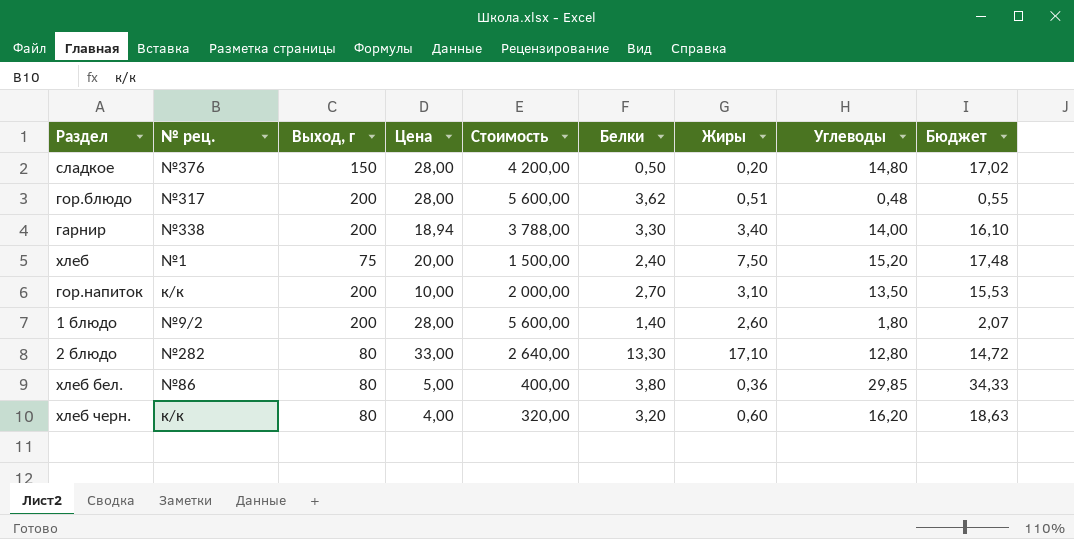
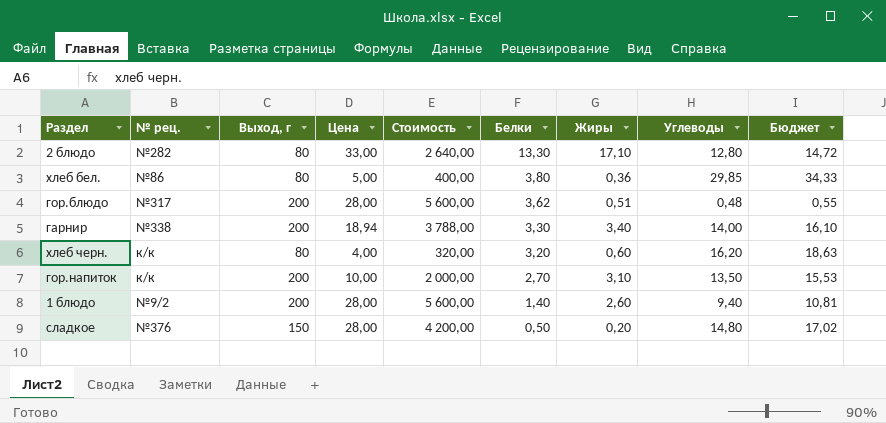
row order: none -> Белки descending
row хлеб: №1 | 75 | 20,00 | 1 500,00 | 2,40 | 7,50 | 15,20 | 17,48 -> none
1 блюдо | Углеводы: 1,80 -> 9,40
1 блюдо | Бюджет: 2,07 -> 10,81

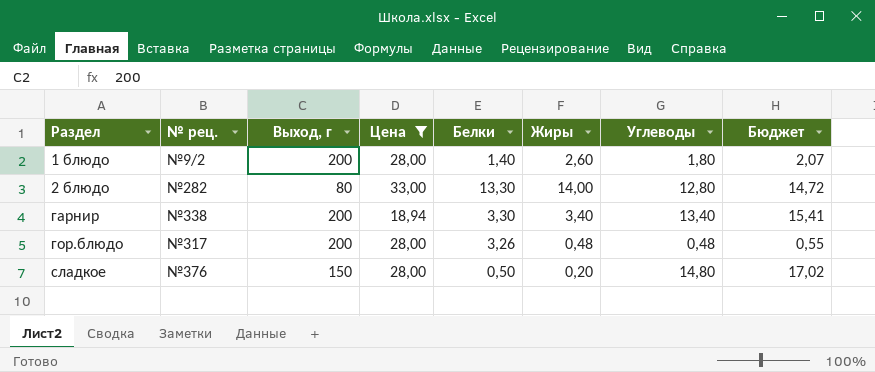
filter: none -> Цена >= 18,94
row order: Белки descending -> Раздел ascending
column Стоимость | formula: [Выход, г] * [Цена] -> none
1 блюдо | Углеводы: 9,40 -> 1,80
1 блюдо | Бюджет: 10,81 -> 2,07
2 блюдо | Жиры: 17,10 -> 14,00
гарнир | Углеводы: 14,00 -> 13,40
гарнир | Бюджет: 16,10 -> 15,41
гор.блюдо | Белки: 3,62 -> 3,26
гор.блюдо | Жиры: 0,51 -> 0,48

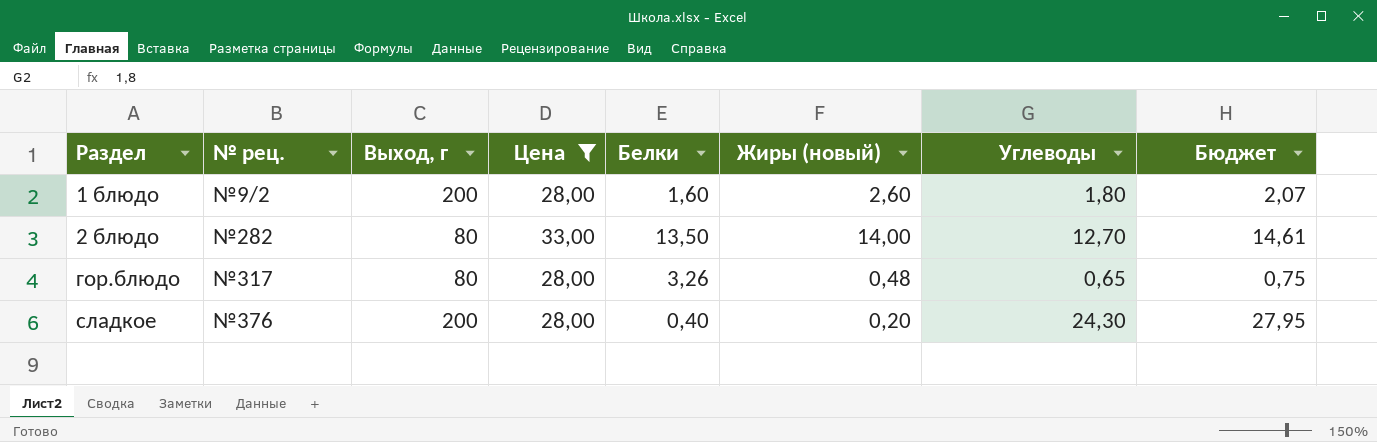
column name: Жиры -> Жиры (новый)
row гарнир: №338 | 200 | 18,94 | 3,30 | 3,40 | 13,40 | 15,41 -> none
1 блюдо | Белки: 1,40 -> 1,60
2 блюдо | Белки: 13,30 -> 13,50
2 блюдо | Углеводы: 12,80 -> 12,70
2 блюдо | Бюджет: 14,72 -> 14,61
гор.блюдо | Выход, г: 200 -> 80
гор.блюдо | Углеводы: 0,48 -> 0,65
гор.блюдо | Бюджет: 0,55 -> 0,75
сладкое | Выход, г: 150 -> 200
сладкое | Белки: 0,50 -> 0,40
сладкое | Углеводы: 14,80 -> 24,30
сладкое | Бюджет: 17,02 -> 27,95

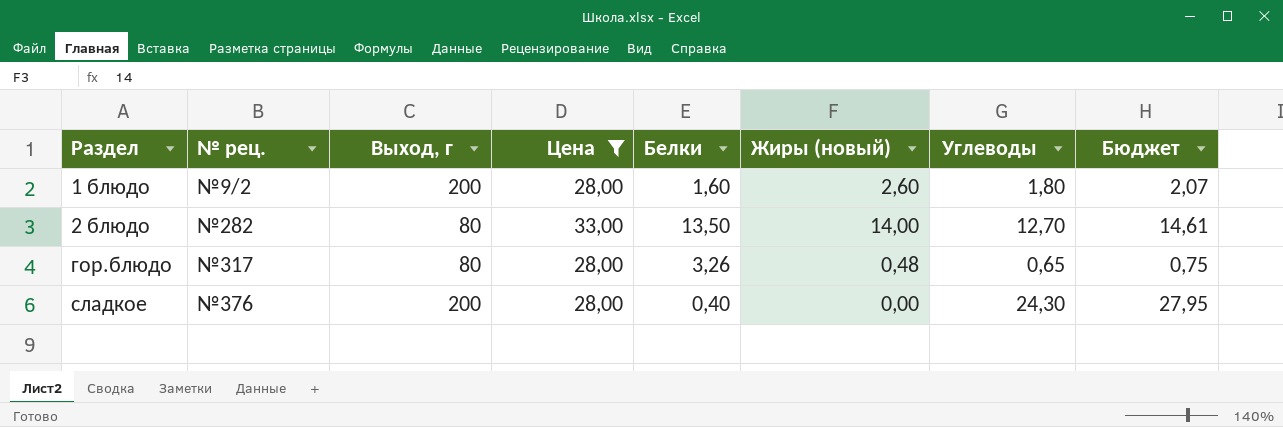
сладкое | Жиры (новый): 0,20 -> 0,00

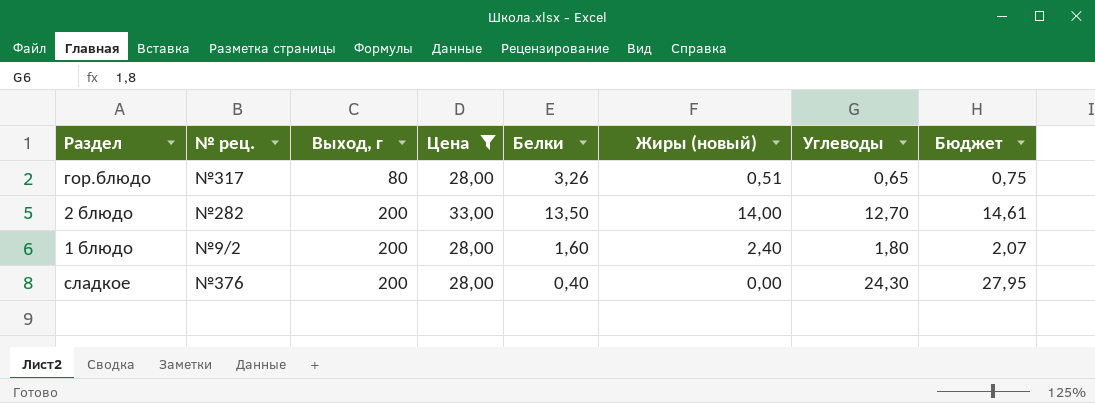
row order: Раздел ascending -> Выход, г ascending
гор.блюдо | Жиры (новый): 0,48 -> 0,51
2 блюдо | Выход, г: 80 -> 200
1 блюдо | Жиры (новый): 2,60 -> 2,40

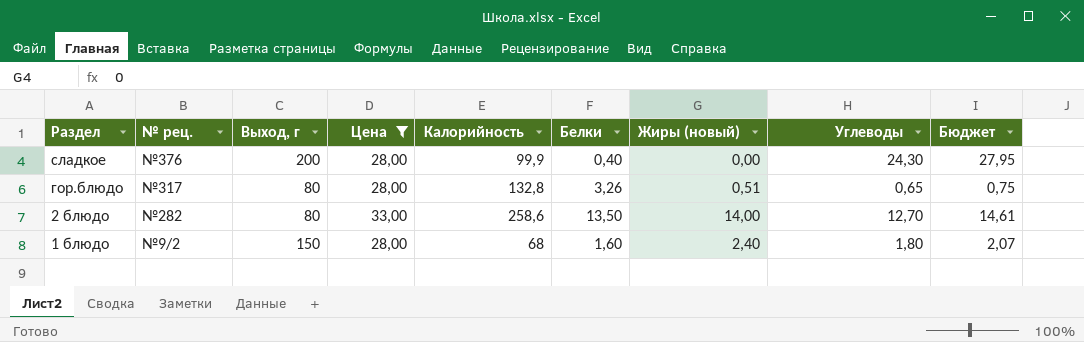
row order: Выход, г ascending -> Раздел descending
column Калорийность | position: none -> 5
2 блюдо | Выход, г: 200 -> 80
1 блюдо | Выход, г: 200 -> 150

